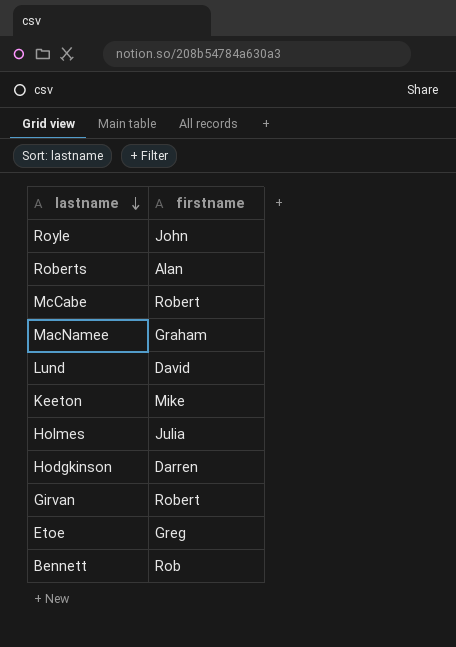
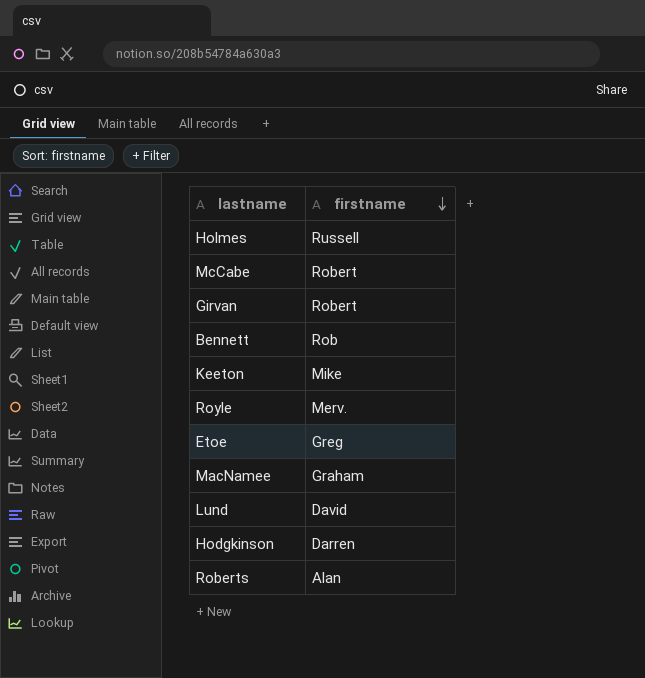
row order: lastname descending -> firstname descending
Holmes | firstname: Julia -> Russell
Royle | firstname: John -> Merv.

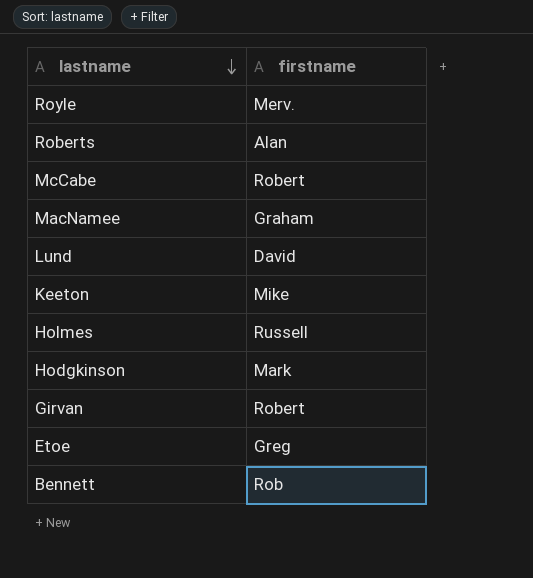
row order: firstname descending -> lastname descending
Hodgkinson | firstname: Darren -> Mark

